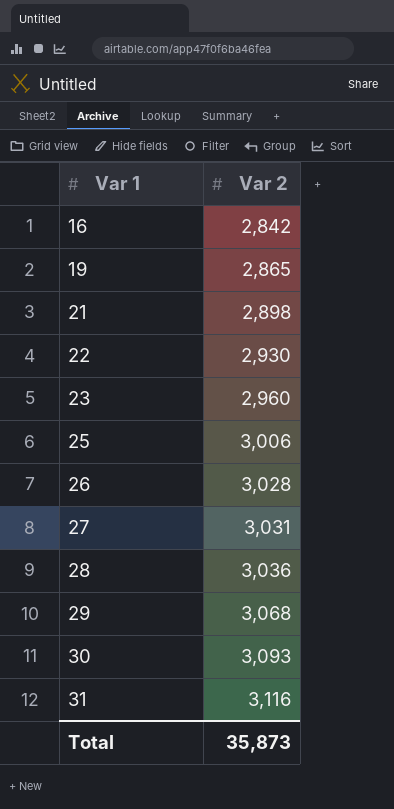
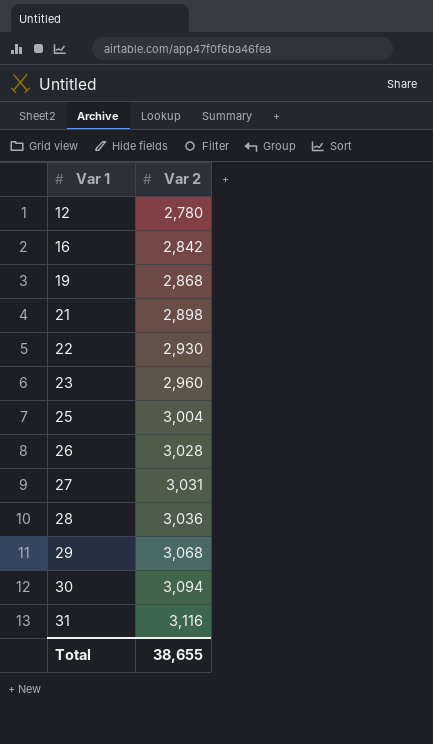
row 12: none -> 2,780
19 | Var 2: 2,865 -> 2,868
25 | Var 2: 3,006 -> 3,004
30 | Var 2: 3,093 -> 3,094
Total | Var 2: 35,873 -> 38,655

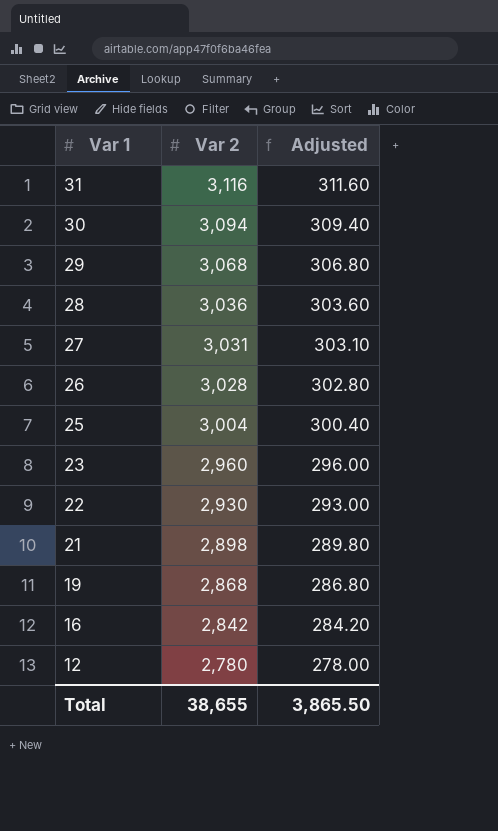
row order: Var 1 ascending -> Var 1 descending
column Adjusted | formula: none -> [Var 2] * 0.1

